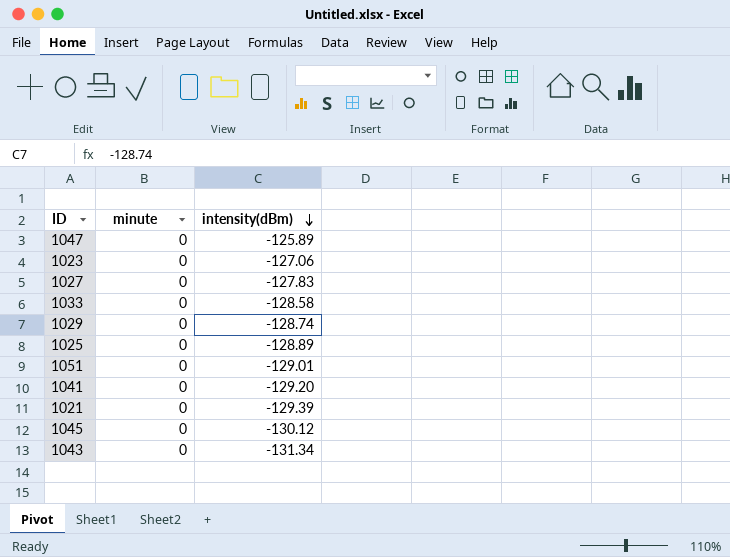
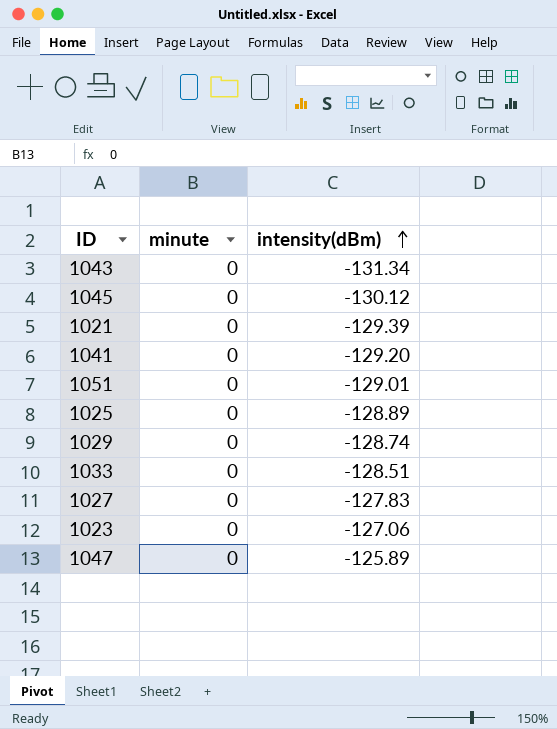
row order: intensity(dBm) descending -> intensity(dBm) ascending
1033 | intensity(dBm): -128.58 -> -128.51

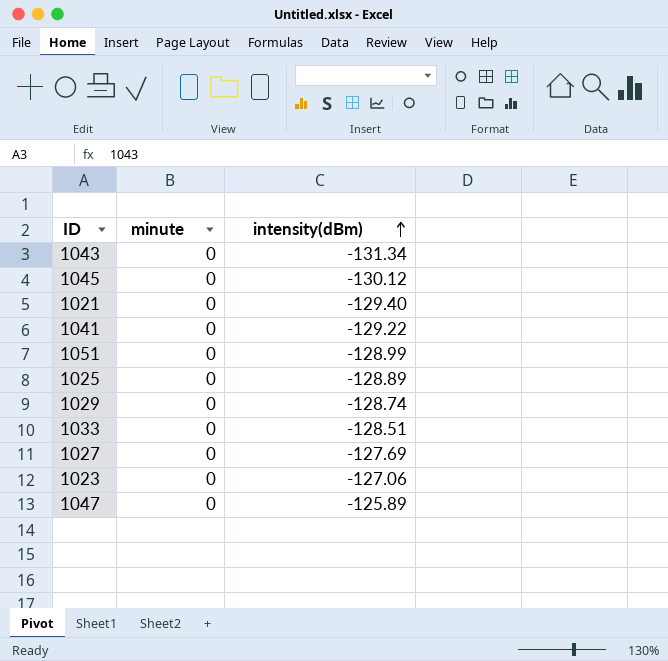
1021 | intensity(dBm): -129.39 -> -129.40
1041 | intensity(dBm): -129.20 -> -129.22
1051 | intensity(dBm): -129.01 -> -128.99
1027 | intensity(dBm): -127.83 -> -127.69

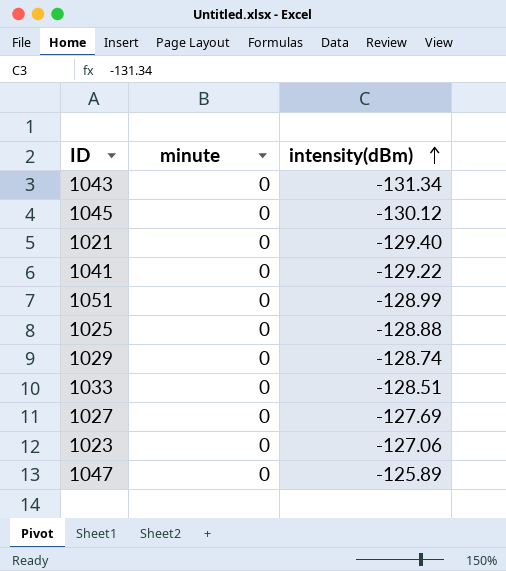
1025 | intensity(dBm): -128.89 -> -128.88

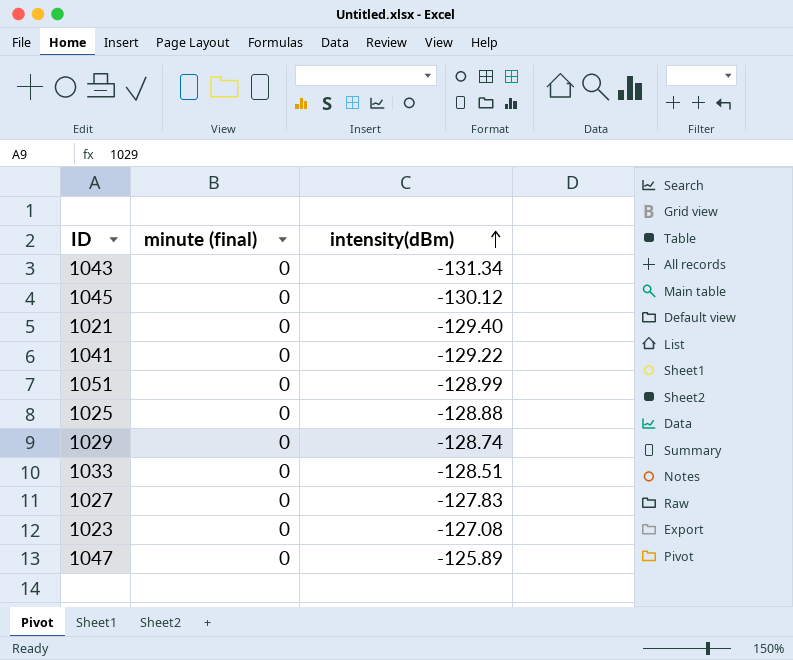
column name: minute -> minute (final)
1027 | intensity(dBm): -127.69 -> -127.83
1023 | intensity(dBm): -127.06 -> -127.08

